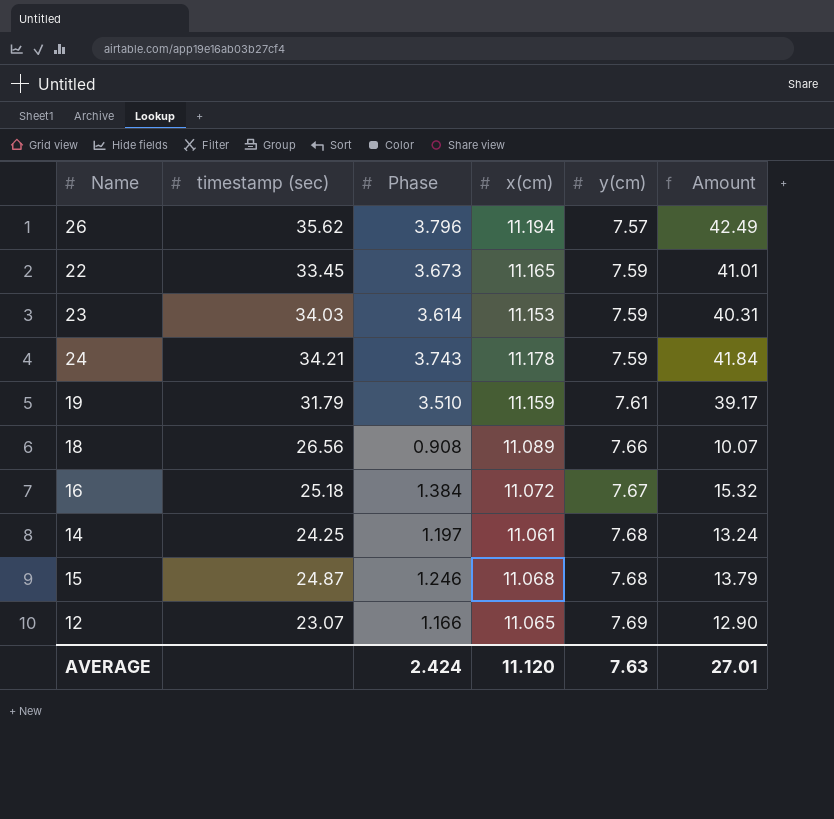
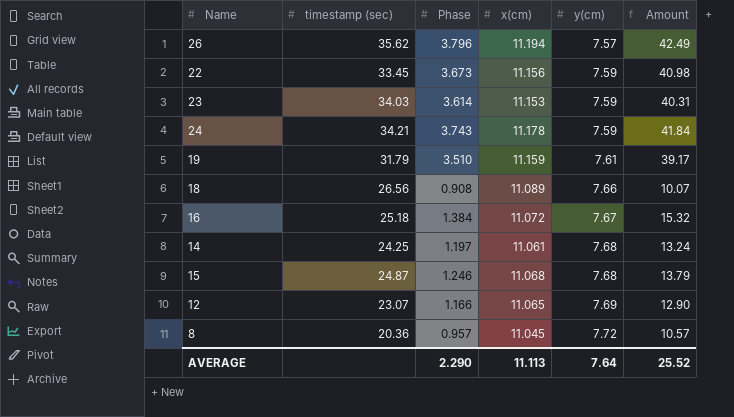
22 | x(cm): 11.165 -> 11.156
22 | Amount: 41.01 -> 40.98
row 8: none -> 20.36 | 0.957 | 11.045 | 7.72 | 10.57
AVERAGE | Phase: 2.424 -> 2.290
AVERAGE | x(cm): 11.120 -> 11.113
AVERAGE | y(cm): 7.63 -> 7.64
AVERAGE | Amount: 27.01 -> 25.52

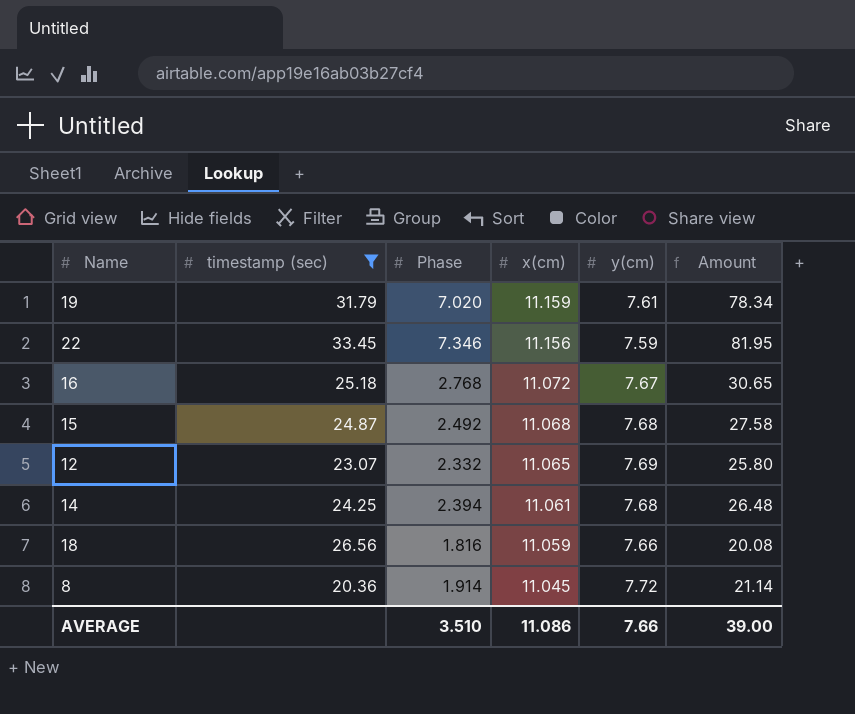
filter: none -> timestamp (sec) <= 33.45
row order: y(cm) ascending -> x(cm) descending
19 | Phase: 3.510 -> 7.020
19 | Amount: 39.17 -> 78.34
22 | Phase: 3.673 -> 7.346
22 | Amount: 40.98 -> 81.95
16 | Phase: 1.384 -> 2.768
16 | Amount: 15.32 -> 30.65
15 | Phase: 1.246 -> 2.492
15 | Amount: 13.79 -> 27.58
12 | Phase: 1.166 -> 2.332
12 | Amount: 12.90 -> 25.80
14 | Phase: 1.197 -> 2.394
14 | Amount: 13.24 -> 26.48
18 | Phase: 0.908 -> 1.816
18 | x(cm): 11.089 -> 11.059
18 | Amount: 10.07 -> 20.08
8 | Phase: 0.957 -> 1.914
8 | Amount: 10.57 -> 21.14
AVERAGE | Phase: 2.290 -> 3.510
AVERAGE | x(cm): 11.113 -> 11.086
AVERAGE | y(cm): 7.64 -> 7.66
AVERAGE | Amount: 25.52 -> 39.00

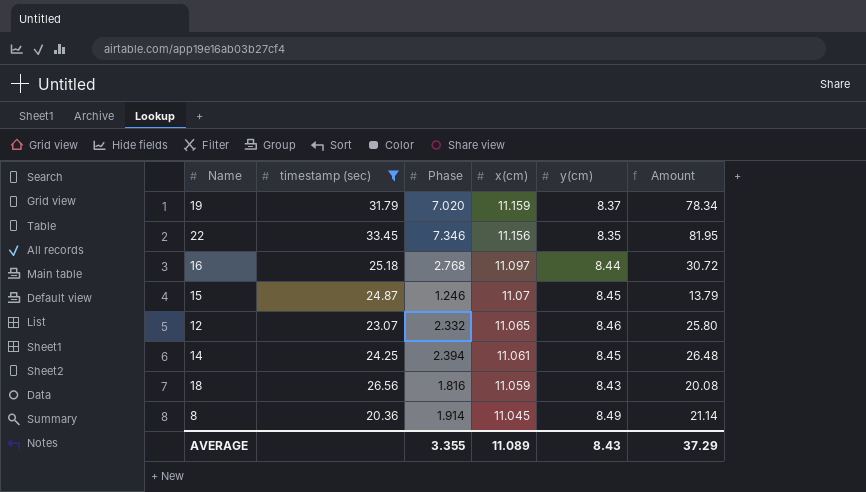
19 | y(cm): 7.61 -> 8.37
22 | y(cm): 7.59 -> 8.35
16 | x(cm): 11.072 -> 11.097
16 | y(cm): 7.67 -> 8.44
16 | Amount: 30.65 -> 30.72
15 | Phase: 2.492 -> 1.246
15 | x(cm): 11.068 -> 11.07
15 | y(cm): 7.68 -> 8.45
15 | Amount: 27.58 -> 13.79
12 | y(cm): 7.69 -> 8.46
14 | y(cm): 7.68 -> 8.45
18 | y(cm): 7.66 -> 8.43
8 | y(cm): 7.72 -> 8.49
AVERAGE | Phase: 3.510 -> 3.355
AVERAGE | x(cm): 11.086 -> 11.089
AVERAGE | y(cm): 7.66 -> 8.43
AVERAGE | Amount: 39.00 -> 37.29

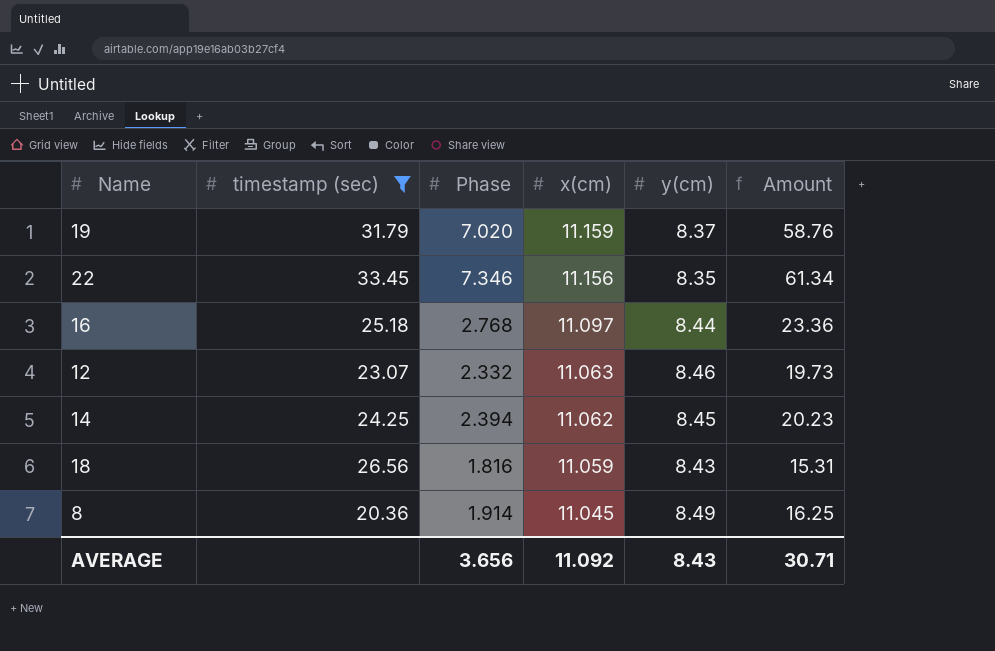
column Amount | formula: [Phase] * [x(cm)] -> [Phase] * [y(cm)]
row 15: 24.87 | 1.246 | 11.07 | 8.45 | 13.79 -> none
12 | x(cm): 11.065 -> 11.063
14 | x(cm): 11.061 -> 11.062
AVERAGE | Phase: 3.355 -> 3.656
AVERAGE | x(cm): 11.089 -> 11.092
AVERAGE | Amount: 37.29 -> 30.71

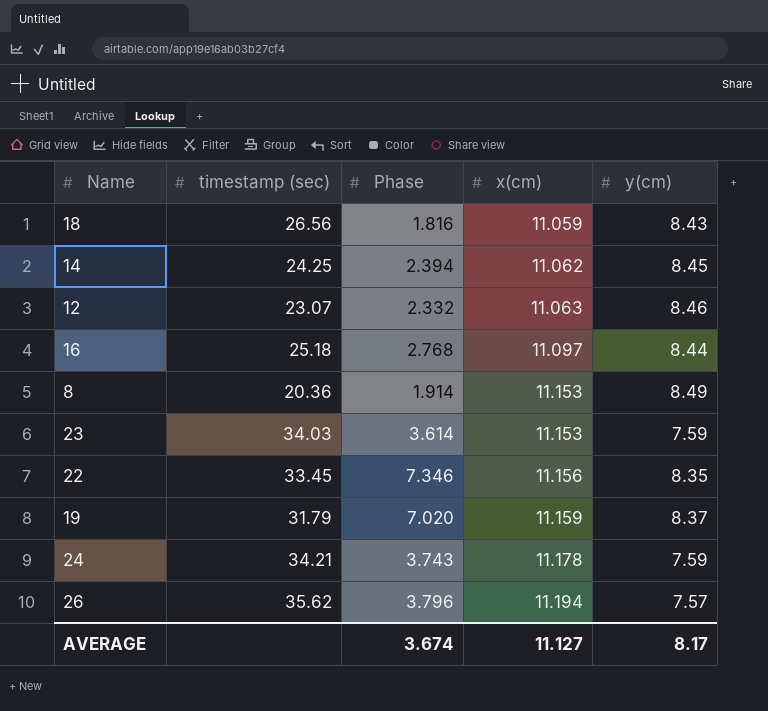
filter: timestamp (sec) <= 33.45 -> none
row order: x(cm) descending -> x(cm) ascending
column Amount | formula: [Phase] * [y(cm)] -> none
8 | x(cm): 11.045 -> 11.153
AVERAGE | Phase: 3.656 -> 3.674
AVERAGE | x(cm): 11.092 -> 11.127
AVERAGE | y(cm): 8.43 -> 8.17

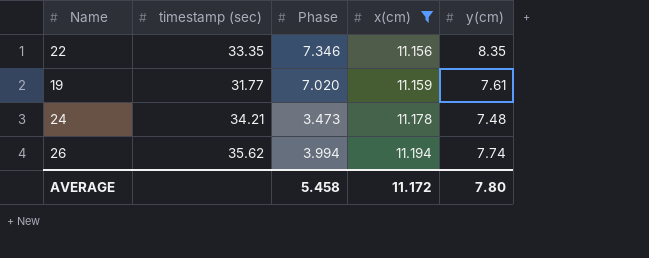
filter: none -> x(cm) >= 11.156
22 | timestamp (sec): 33.45 -> 33.35
19 | timestamp (sec): 31.79 -> 31.77
19 | y(cm): 8.37 -> 7.61
24 | Phase: 3.743 -> 3.473
24 | y(cm): 7.59 -> 7.48
26 | Phase: 3.796 -> 3.994
26 | y(cm): 7.57 -> 7.74
AVERAGE | Phase: 3.674 -> 5.458
AVERAGE | x(cm): 11.127 -> 11.172
AVERAGE | y(cm): 8.17 -> 7.80

